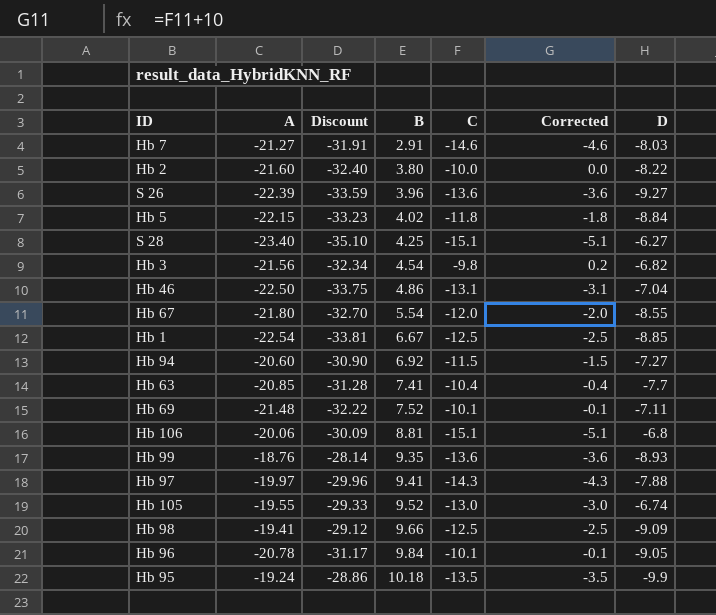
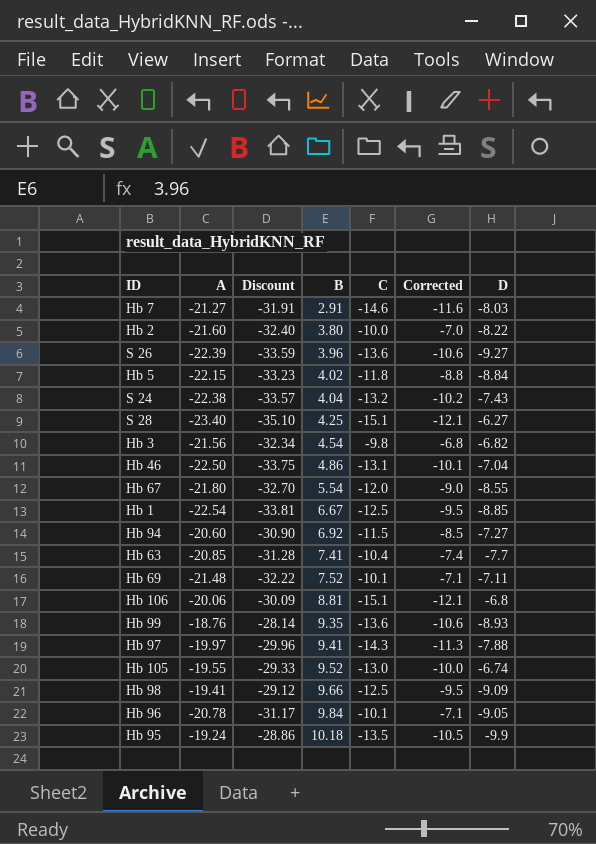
column Corrected | formula: [C] + 10 -> [C] + 3
row S 24: none -> -22.38 | -33.57 | 4.04 | -13.2 | -10.2 | -7.43

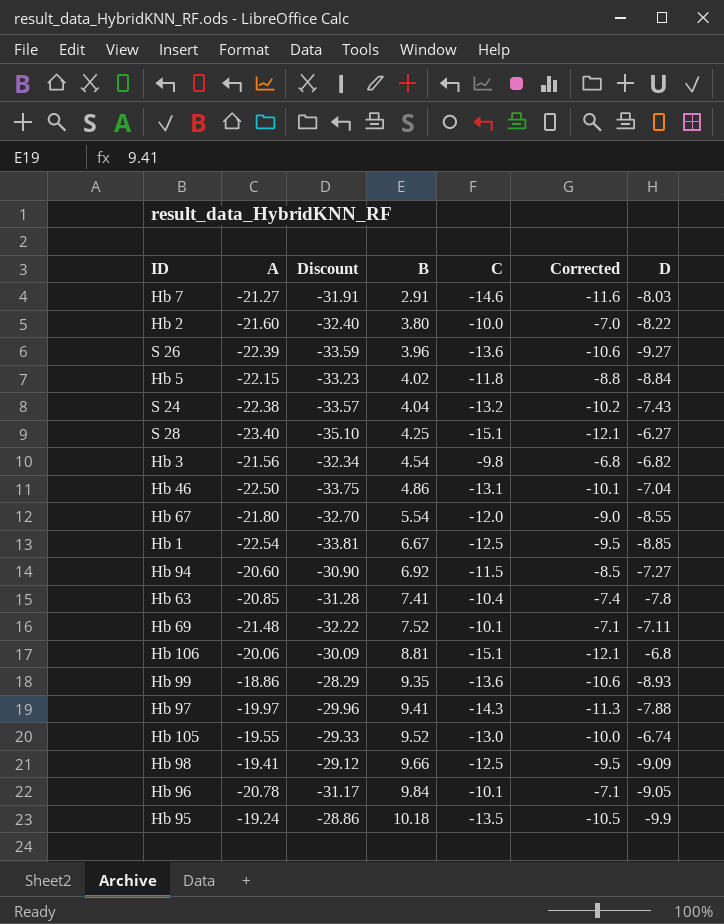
Hb 63 | D: -7.7 -> -7.8
Hb 99 | A: -18.76 -> -18.86
Hb 99 | Discount: -28.14 -> -28.29

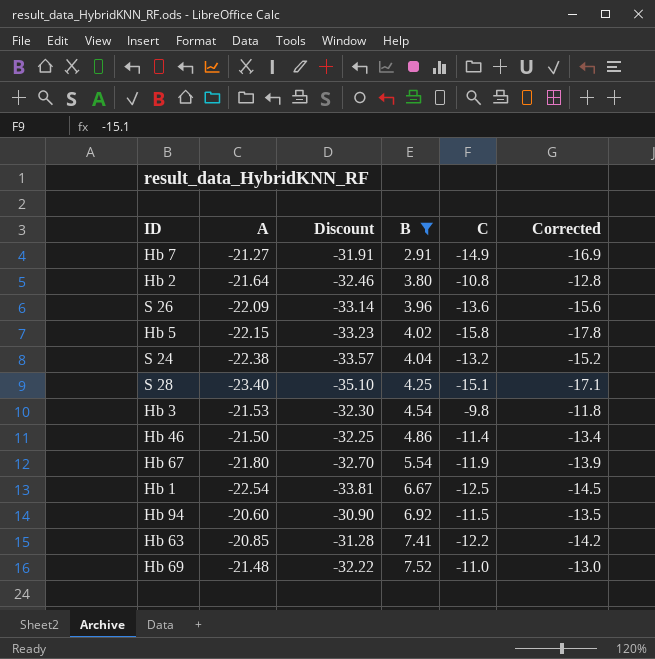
filter: none -> B <= 7.52
column D | position: 7 -> none
column Corrected | formula: [C] + 3 -> [C] - 2
Hb 7 | C: -14.6 -> -14.9
Hb 2 | A: -21.60 -> -21.64
Hb 2 | Discount: -32.40 -> -32.46
Hb 2 | C: -10.0 -> -10.8
S 26 | A: -22.39 -> -22.09
S 26 | Discount: -33.59 -> -33.14
Hb 5 | C: -11.8 -> -15.8
Hb 3 | A: -21.56 -> -21.53
Hb 3 | Discount: -32.34 -> -32.30
Hb 46 | A: -22.50 -> -21.50
Hb 46 | Discount: -33.75 -> -32.25
Hb 46 | C: -13.1 -> -11.4
Hb 67 | C: -12.0 -> -11.9
Hb 63 | C: -10.4 -> -12.2
Hb 69 | C: -10.1 -> -11.0

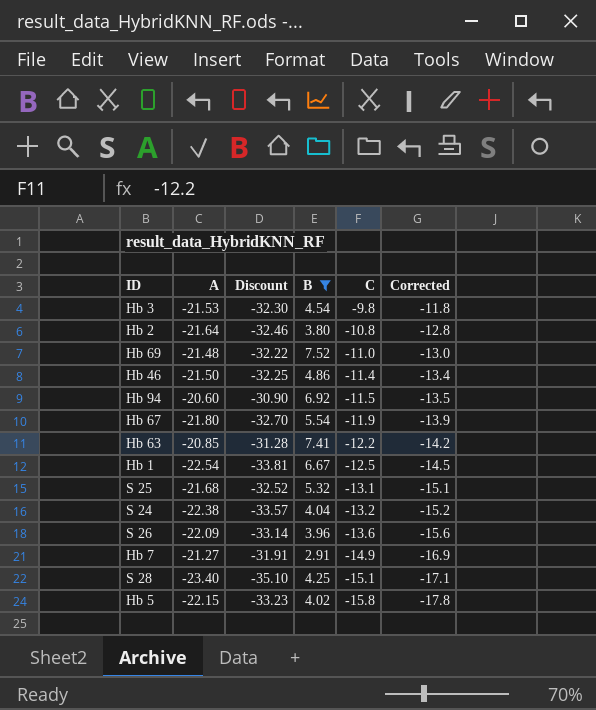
row order: B ascending -> C descending
row S 25: none -> -21.68 | -32.52 | 5.32 | -13.1 | -15.1

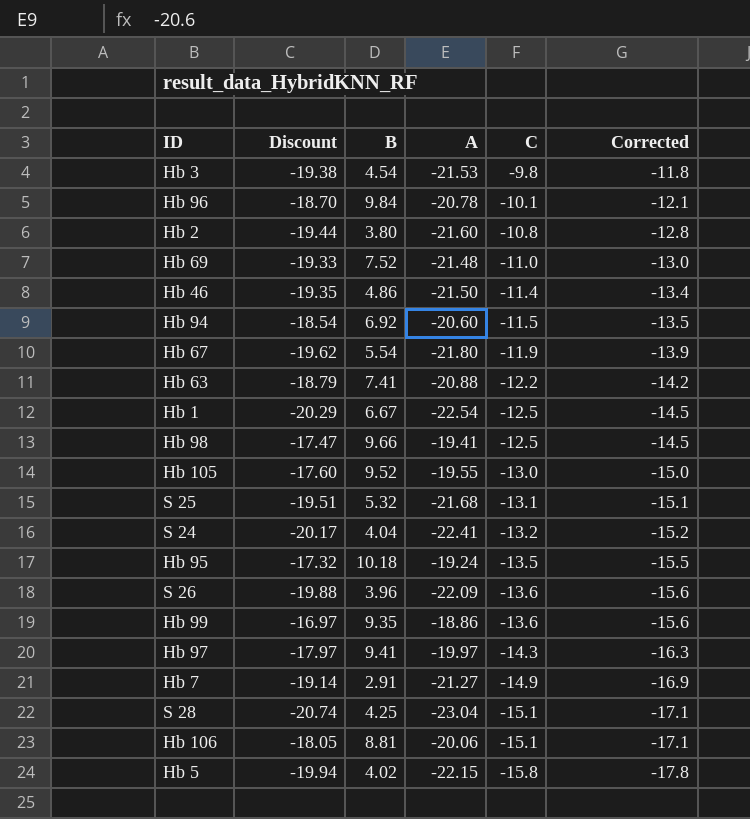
filter: B <= 7.52 -> none
column Discount | formula: [A] * 1.5 -> [A] * 0.9
column A | position: 2 -> 4
Hb 2 | A: -21.64 -> -21.60
Hb 63 | A: -20.85 -> -20.88
S 24 | A: -22.38 -> -22.41
S 28 | A: -23.40 -> -23.04

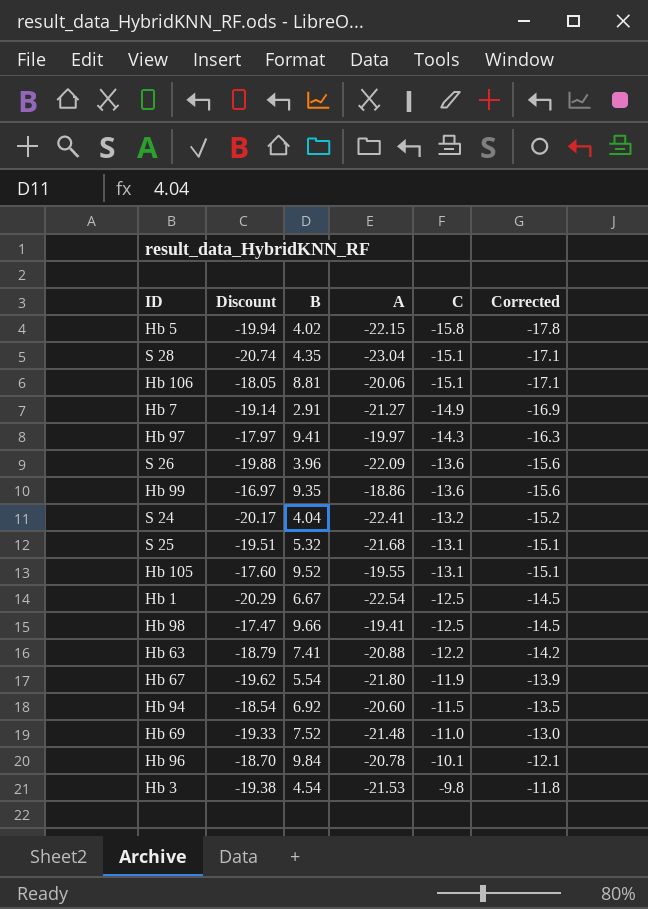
row order: C descending -> C ascending
row Hb 2: -19.44 | 3.80 | -21.60 | -10.8 | -12.8 -> none
row Hb 46: -19.35 | 4.86 | -21.50 | -11.4 | -13.4 -> none
row Hb 95: -17.32 | 10.18 | -19.24 | -13.5 | -15.5 -> none
S 28 | B: 4.25 -> 4.35
Hb 105 | C: -13.0 -> -13.1
Hb 105 | Corrected: -15.0 -> -15.1

